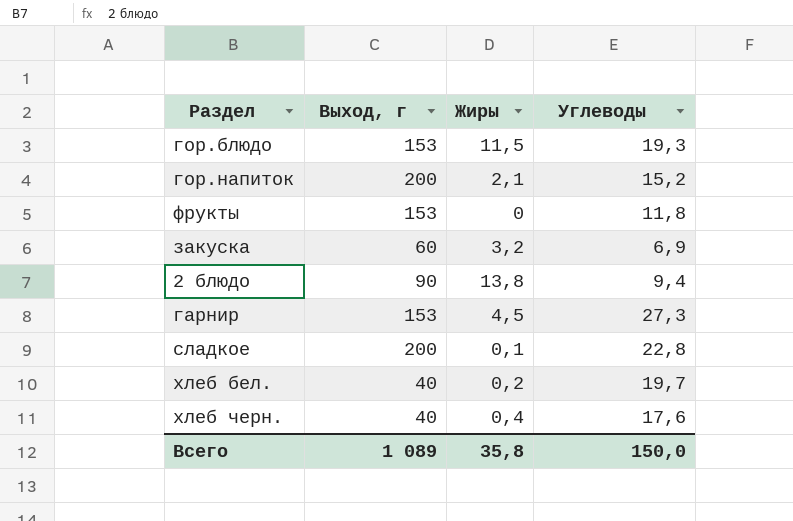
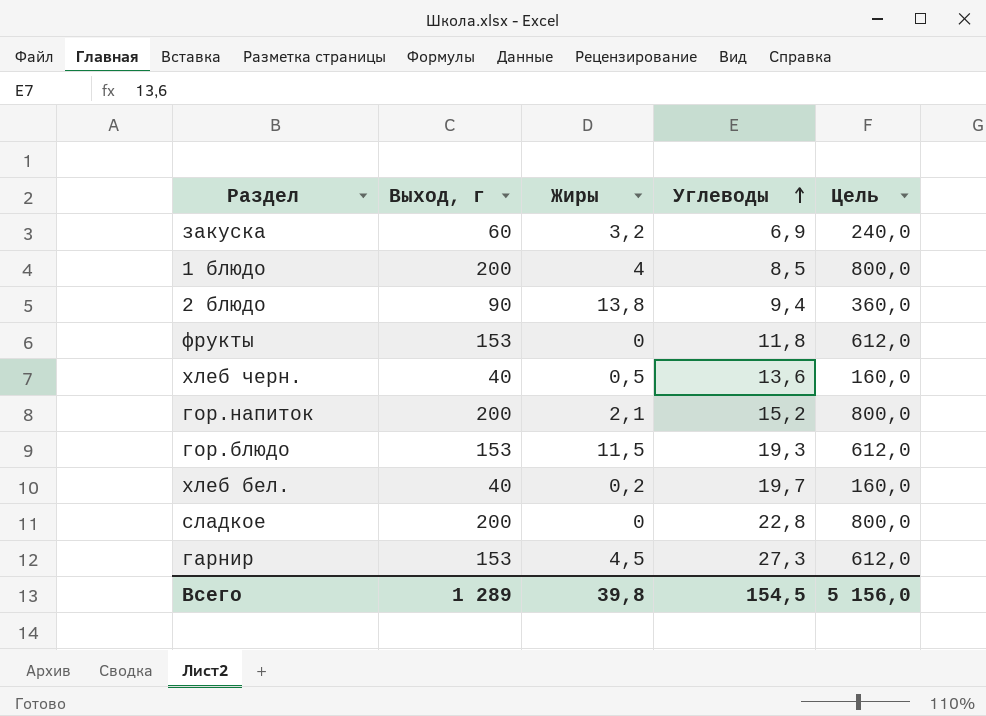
row order: none -> Углеводы ascending
column Цель | formula: none -> [Выход, г] * 4
row 1 блюдо: none -> 200 | 4 | 8,5 | 800,0
хлеб черн. | Жиры: 0,4 -> 0,5
хлеб черн. | Углеводы: 17,6 -> 13,6
сладкое | Жиры: 0,1 -> 0
Всего | Выход, г: 1 089 -> 1 289
Всего | Жиры: 35,8 -> 39,8
Всего | Углеводы: 150,0 -> 154,5

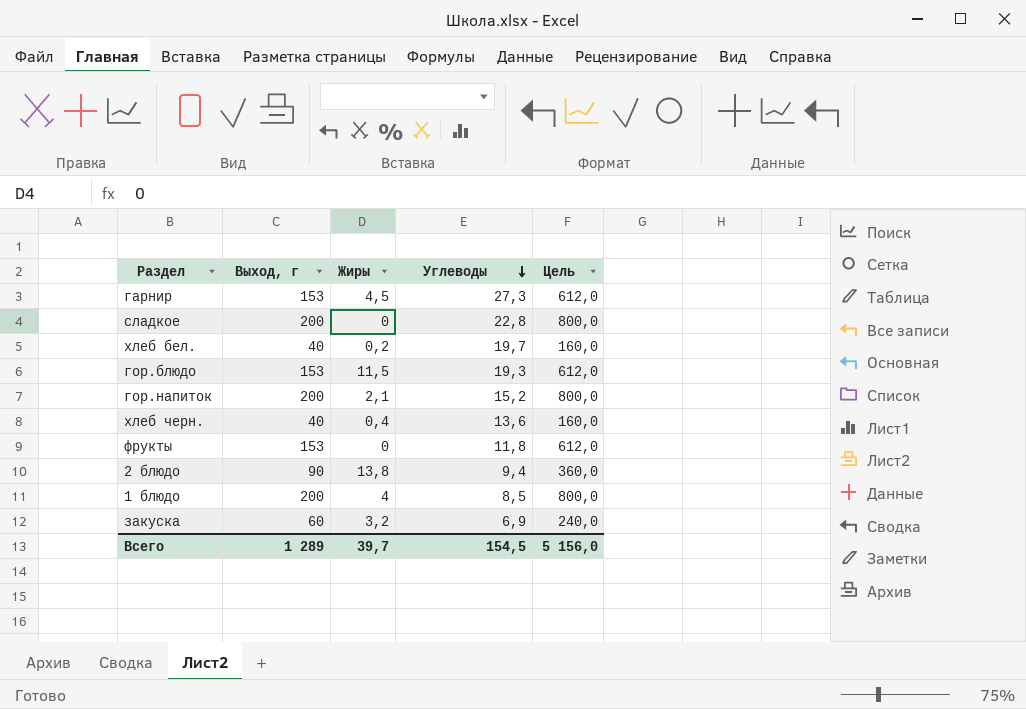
row order: Углеводы ascending -> Углеводы descending
хлеб черн. | Жиры: 0,5 -> 0,4
Всего | Жиры: 39,8 -> 39,7

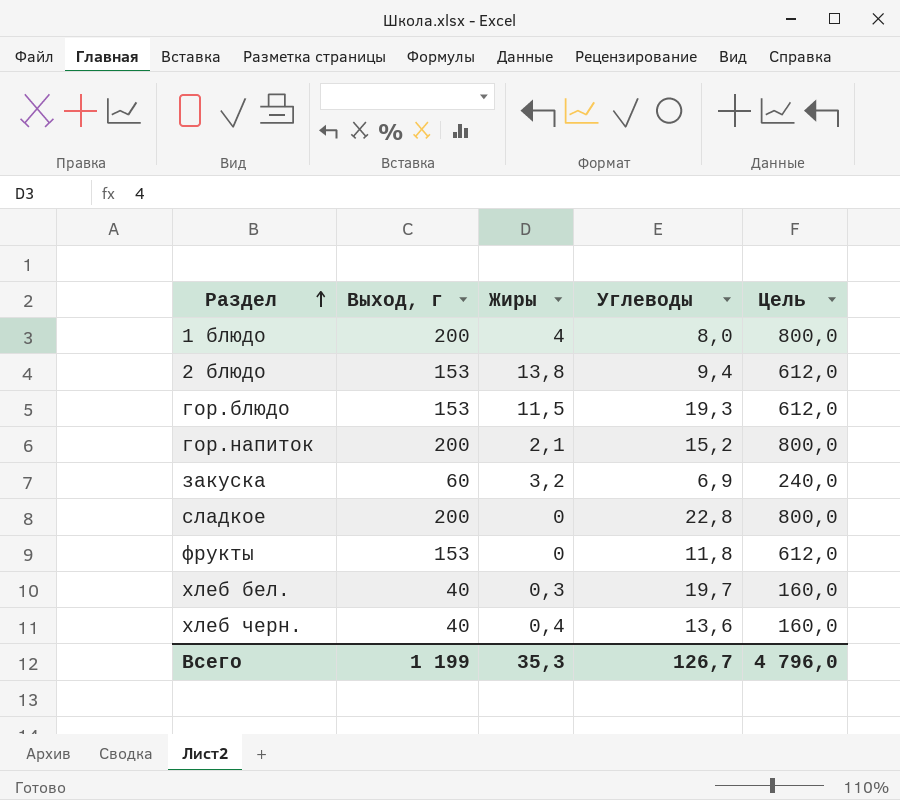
row order: Углеводы descending -> Раздел ascending
row гарнир: 153 | 4,5 | 27,3 | 612,0 -> none
1 блюдо | Углеводы: 8,5 -> 8,0
2 блюдо | Выход, г: 90 -> 153
2 блюдо | Цель: 360,0 -> 612,0
хлеб бел. | Жиры: 0,2 -> 0,3
Всего | Выход, г: 1 289 -> 1 199
Всего | Жиры: 39,7 -> 35,3
Всего | Углеводы: 154,5 -> 126,7
Всего | Цель: 5 156,0 -> 4 796,0

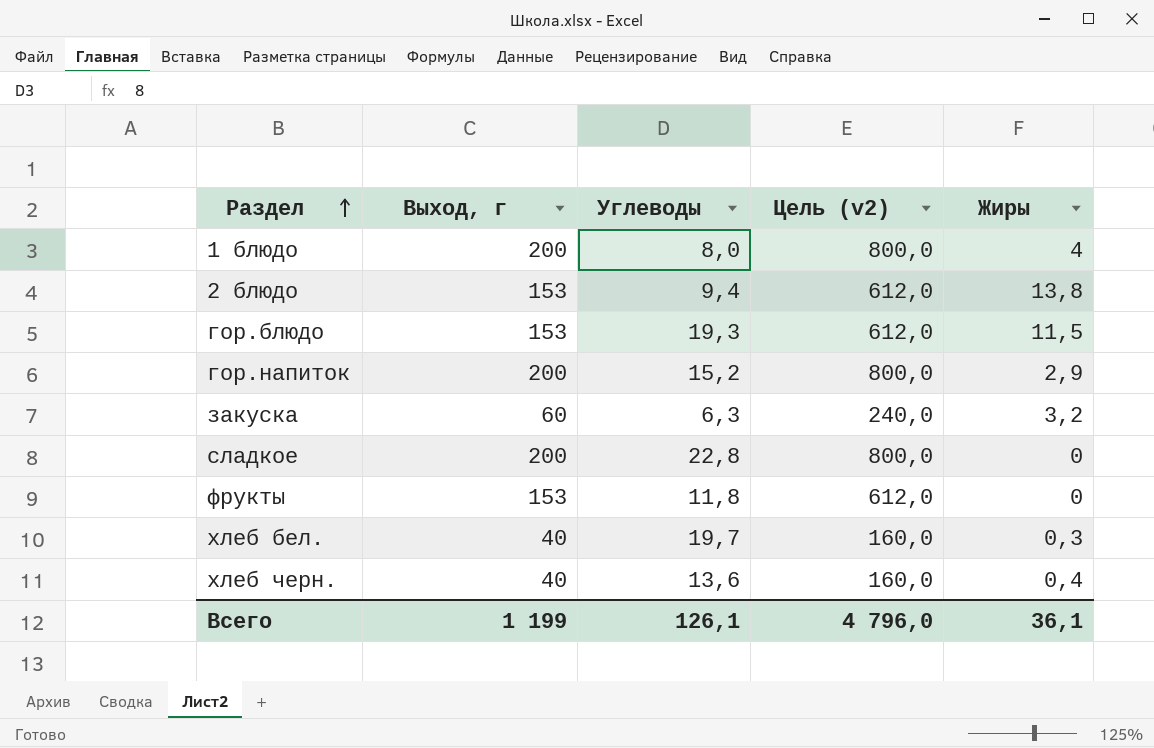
column name: Цель -> Цель (v2)
column Жиры | position: 3 -> 5
гор.напиток | Жиры: 2,1 -> 2,9
закуска | Углеводы: 6,9 -> 6,3
Всего | Углеводы: 126,7 -> 126,1
Всего | Жиры: 35,3 -> 36,1

